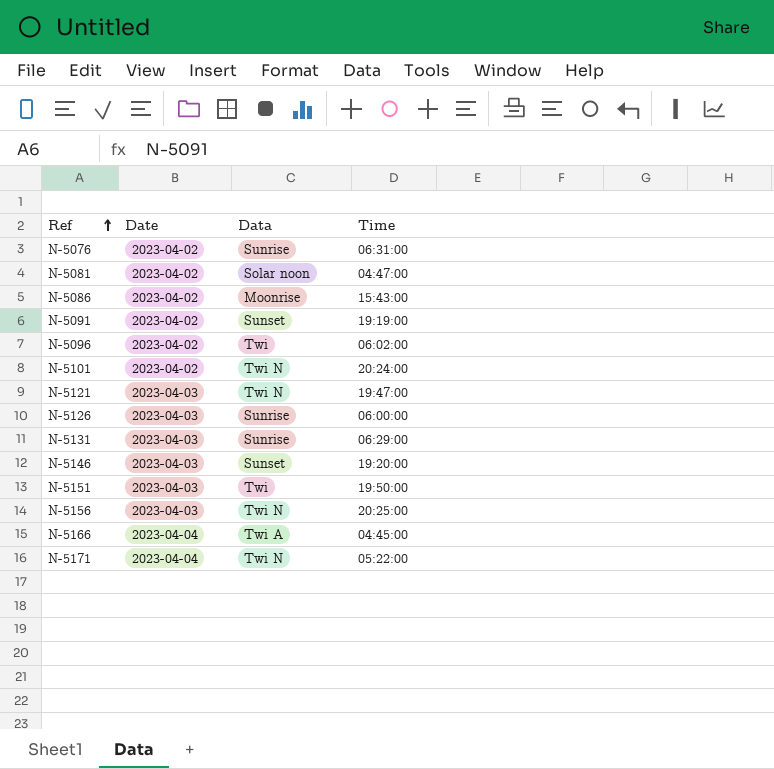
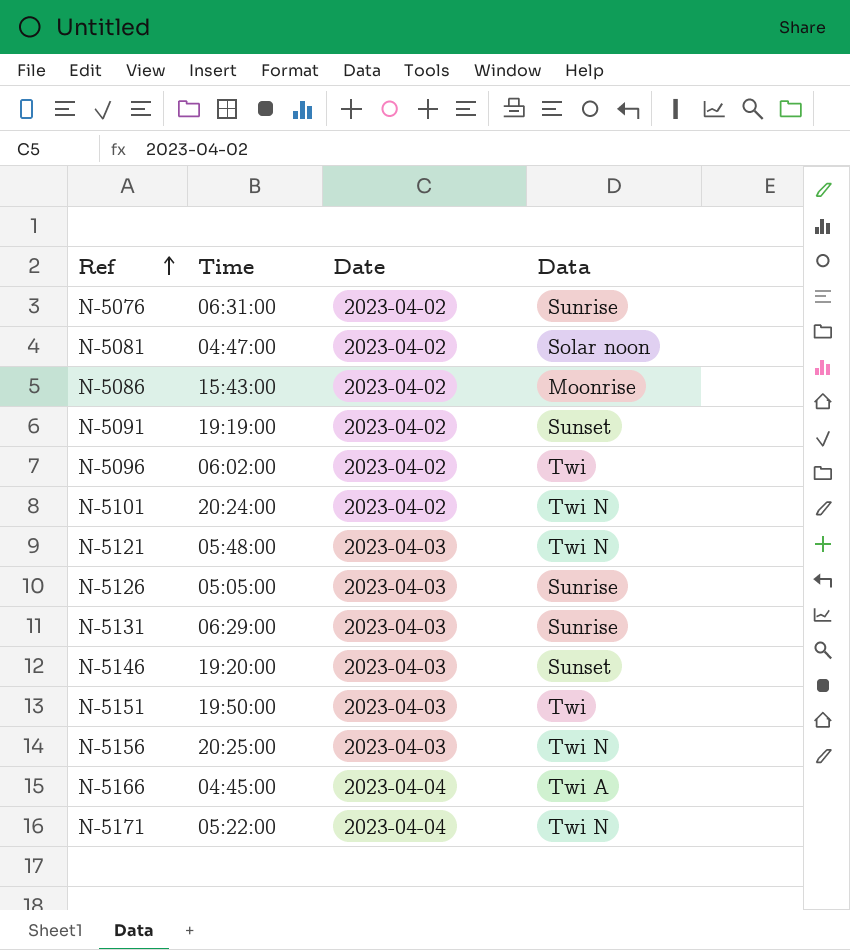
column Time | position: 4 -> 2
N-5121 | Time: 19:47:00 -> 05:48:00
N-5126 | Time: 06:00:00 -> 05:05:00

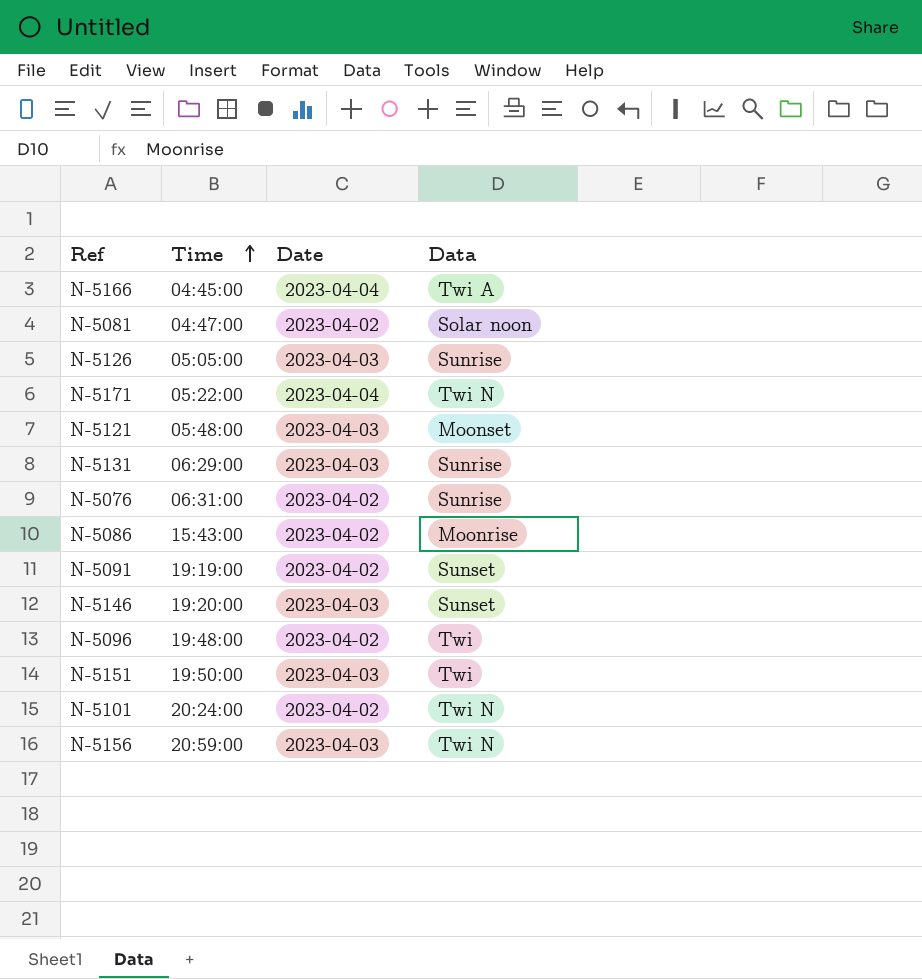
row order: Ref ascending -> Time ascending
N-5121 | Data: Twi N -> Moonset
N-5096 | Time: 06:02:00 -> 19:48:00
N-5156 | Time: 20:25:00 -> 20:59:00

